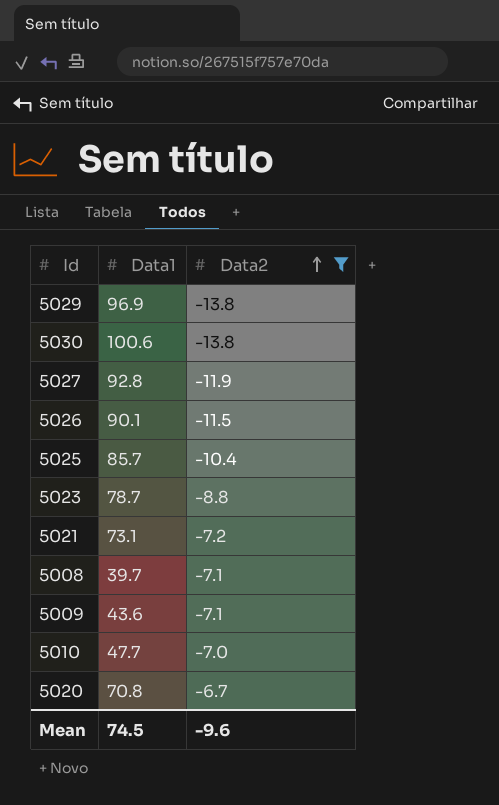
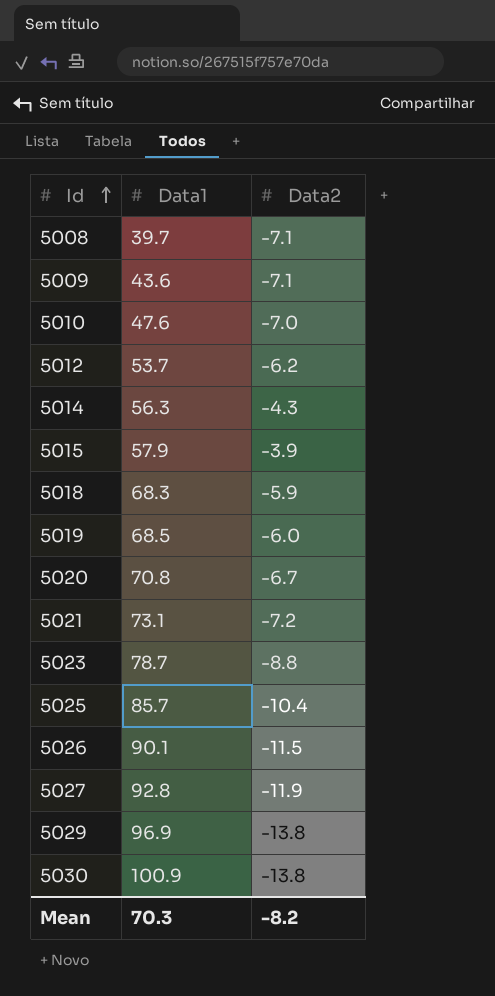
filter: Data2 <= -6.7 -> none
row order: Data2 ascending -> Id ascending
5010 | Data1: 47.7 -> 47.6
5030 | Data1: 100.6 -> 100.9
Mean | Data1: 74.5 -> 70.3
Mean | Data2: -9.6 -> -8.2

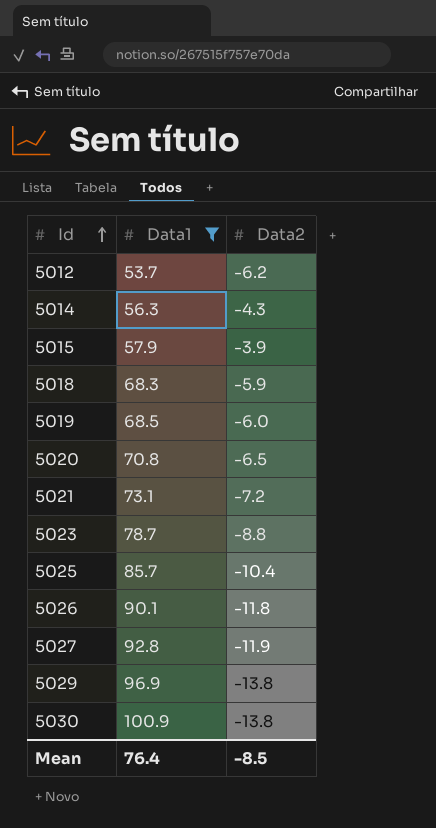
filter: none -> Data1 >= 53.7
5020 | Data2: -6.7 -> -6.5
5026 | Data2: -11.5 -> -11.8
Mean | Data1: 70.3 -> 76.4
Mean | Data2: -8.2 -> -8.5

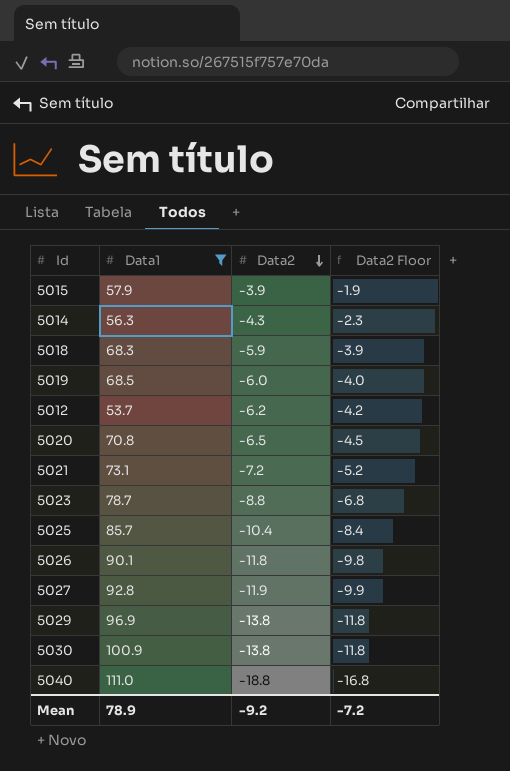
row order: Id ascending -> Data2 descending
column Data2 Floor | formula: none -> [Data2] + 2
row 5040: none -> 111.0 | -18.8 | -16.8
Mean | Data1: 76.4 -> 78.9
Mean | Data2: -8.5 -> -9.2

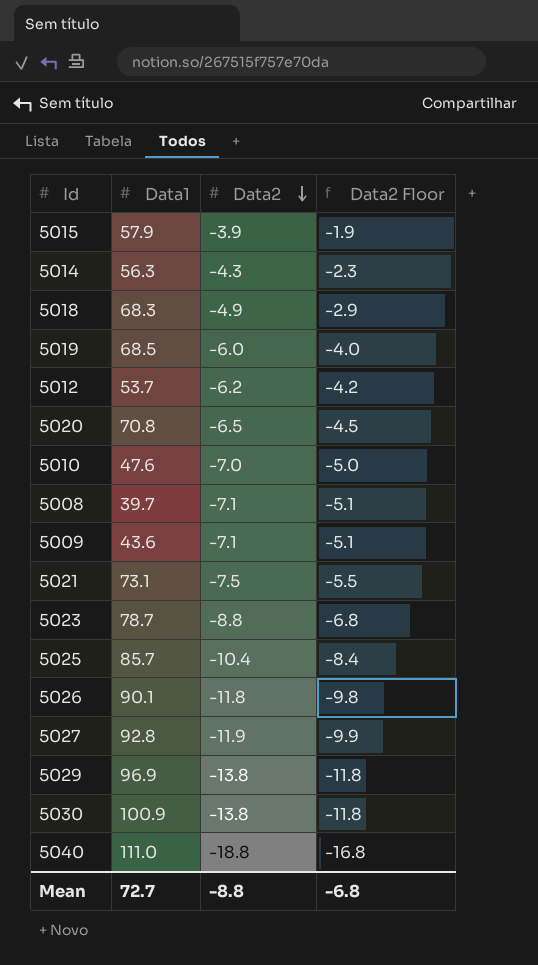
filter: Data1 >= 53.7 -> none
5018 | Data2: -5.9 -> -4.9
5018 | Data2 Floor: -3.9 -> -2.9
5021 | Data2: -7.2 -> -7.5
5021 | Data2 Floor: -5.2 -> -5.5
Mean | Data1: 78.9 -> 72.7
Mean | Data2: -9.2 -> -8.8
Mean | Data2 Floor: -7.2 -> -6.8

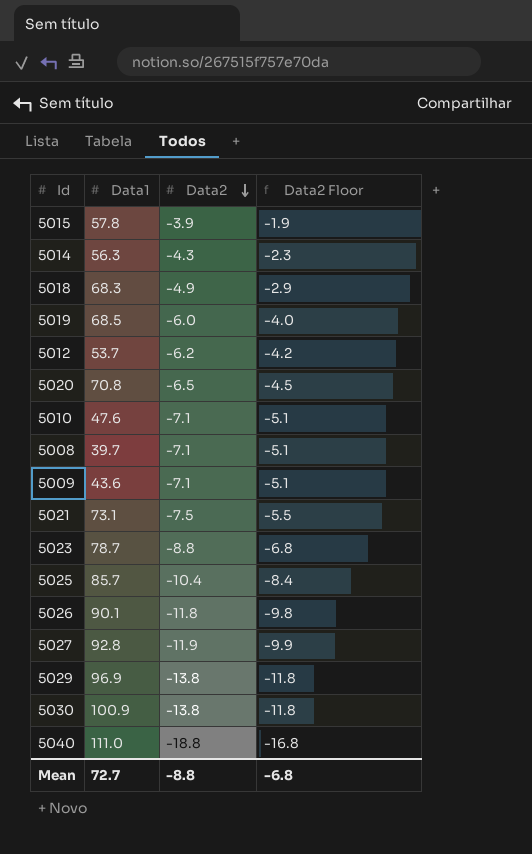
5015 | Data1: 57.9 -> 57.8
5010 | Data2: -7.0 -> -7.1
5010 | Data2 Floor: -5.0 -> -5.1

